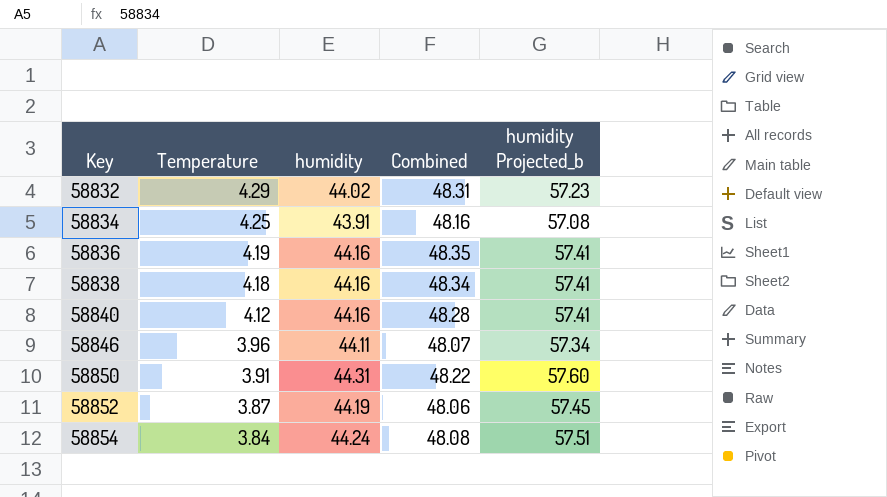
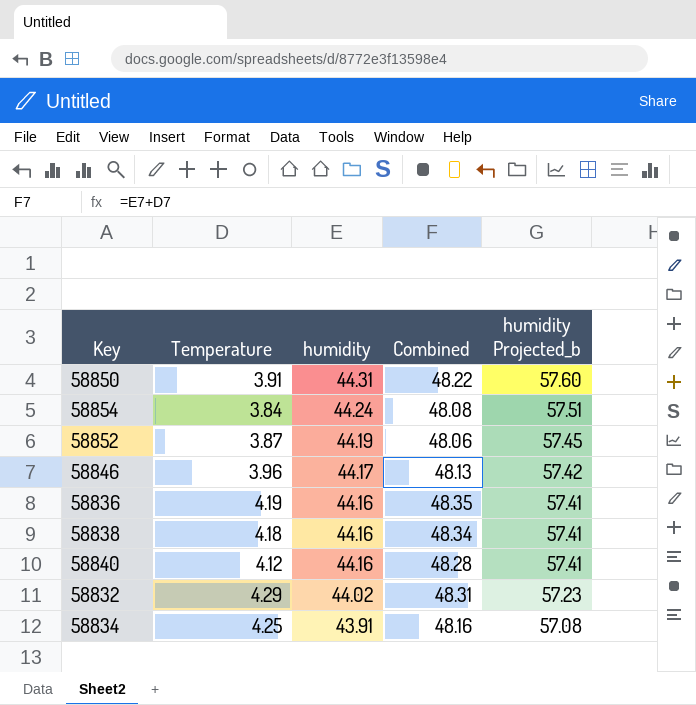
row order: Key ascending -> humidity descending
58846 | humidity: 44.11 -> 44.17
58846 | Combined: 48.07 -> 48.13
58846 | humidity Projected_b: 57.34 -> 57.42

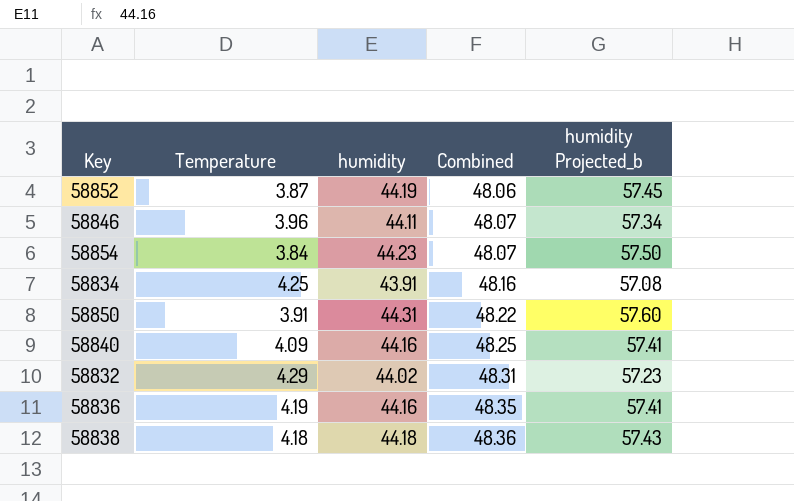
row order: humidity descending -> Combined ascending
58846 | humidity: 44.17 -> 44.11
58846 | Combined: 48.13 -> 48.07
58846 | humidity Projected_b: 57.42 -> 57.34
58854 | humidity: 44.24 -> 44.23
58854 | Combined: 48.08 -> 48.07
58854 | humidity Projected_b: 57.51 -> 57.50
58840 | Temperature: 4.12 -> 4.09
58840 | Combined: 48.28 -> 48.25
58838 | humidity: 44.16 -> 44.18
58838 | Combined: 48.34 -> 48.36
58838 | humidity Projected_b: 57.41 -> 57.43

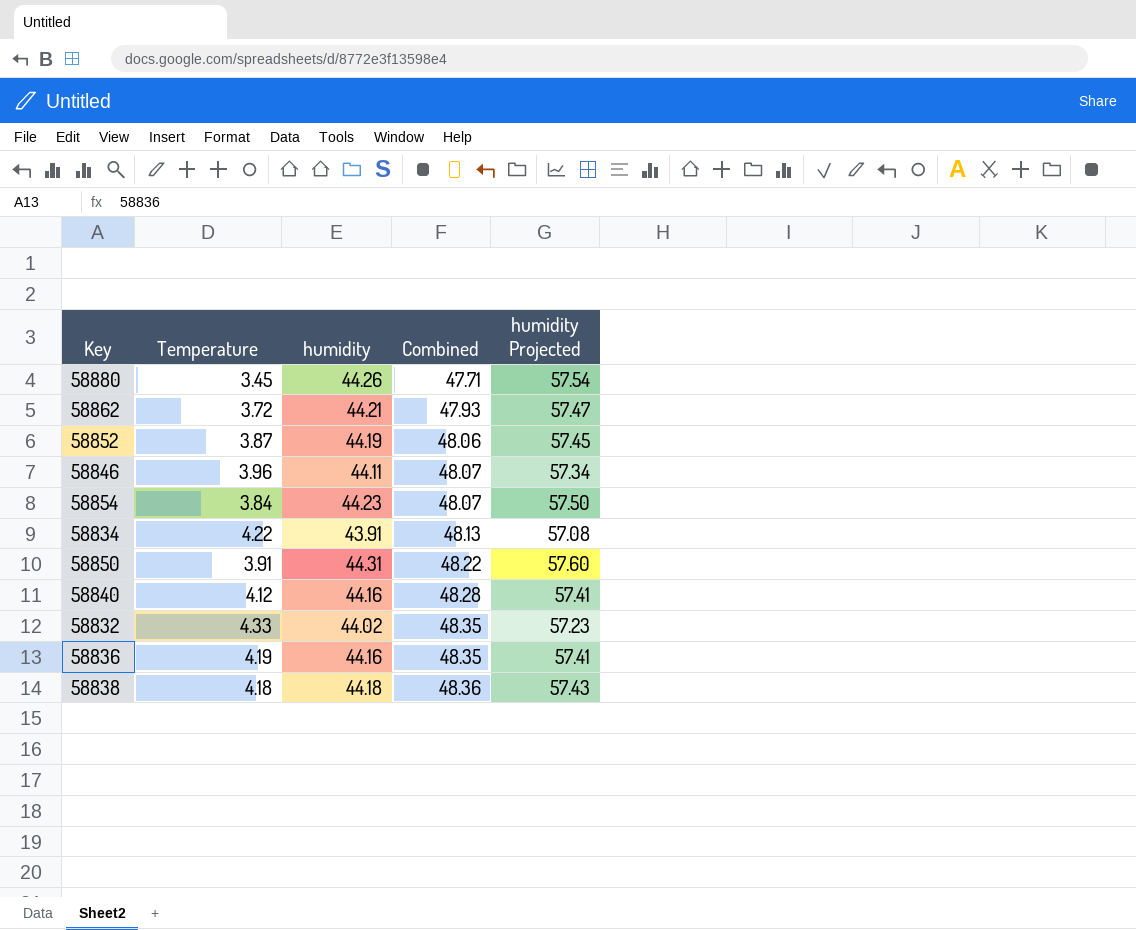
column name: humidity Projected_b -> humidity Projected
row 58880: none -> 3.45 | 44.26 | 47.71 | 57.54
row 58862: none -> 3.72 | 44.21 | 47.93 | 57.47
58834 | Temperature: 4.25 -> 4.22
58834 | Combined: 48.16 -> 48.13
58840 | Temperature: 4.09 -> 4.12
58840 | Combined: 48.25 -> 48.28
58832 | Temperature: 4.29 -> 4.33
58832 | Combined: 48.31 -> 48.35

